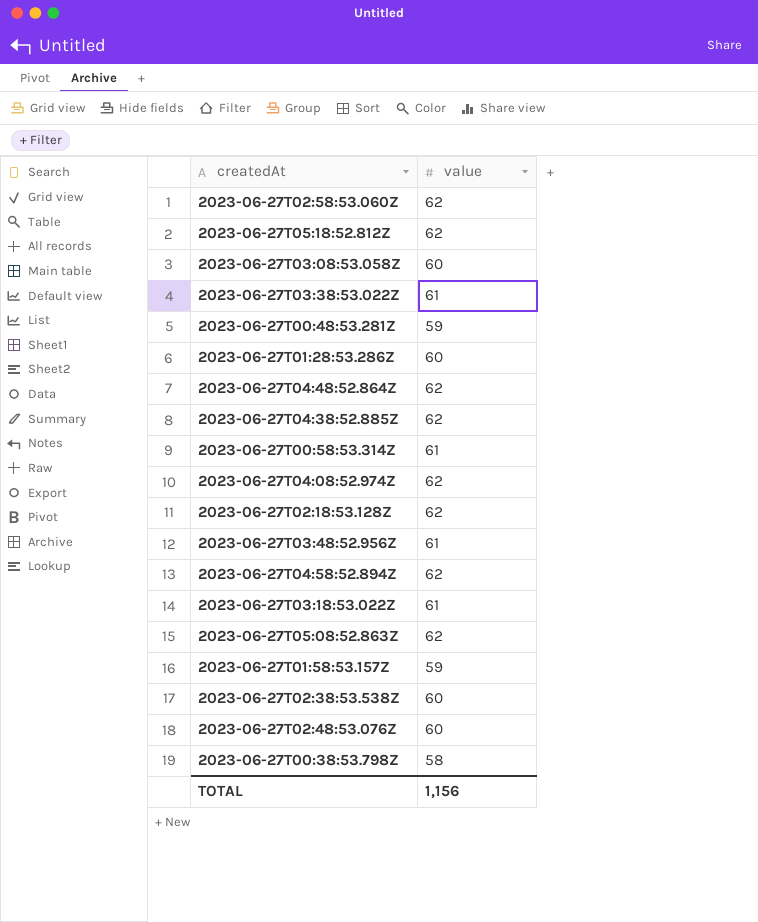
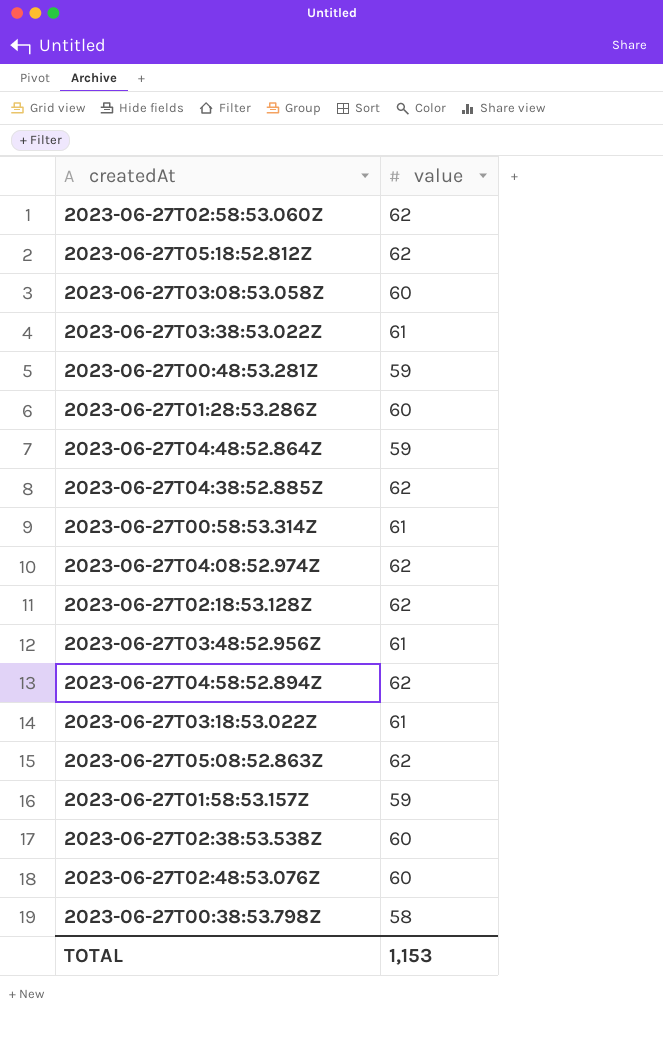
2023-06-27T04:48:52.864Z | value: 62 -> 59
TOTAL | value: 1,156 -> 1,153

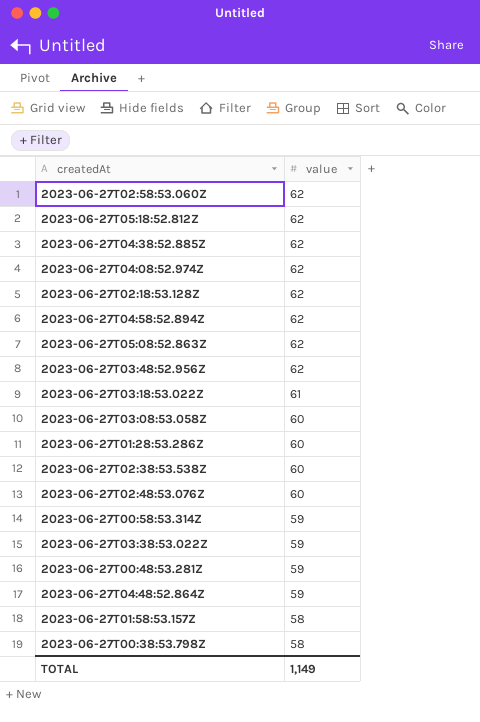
row order: none -> value descending
2023-06-27T03:48:52.956Z | value: 61 -> 62
2023-06-27T00:58:53.314Z | value: 61 -> 59
2023-06-27T03:38:53.022Z | value: 61 -> 59
2023-06-27T01:58:53.157Z | value: 59 -> 58
TOTAL | value: 1,153 -> 1,149

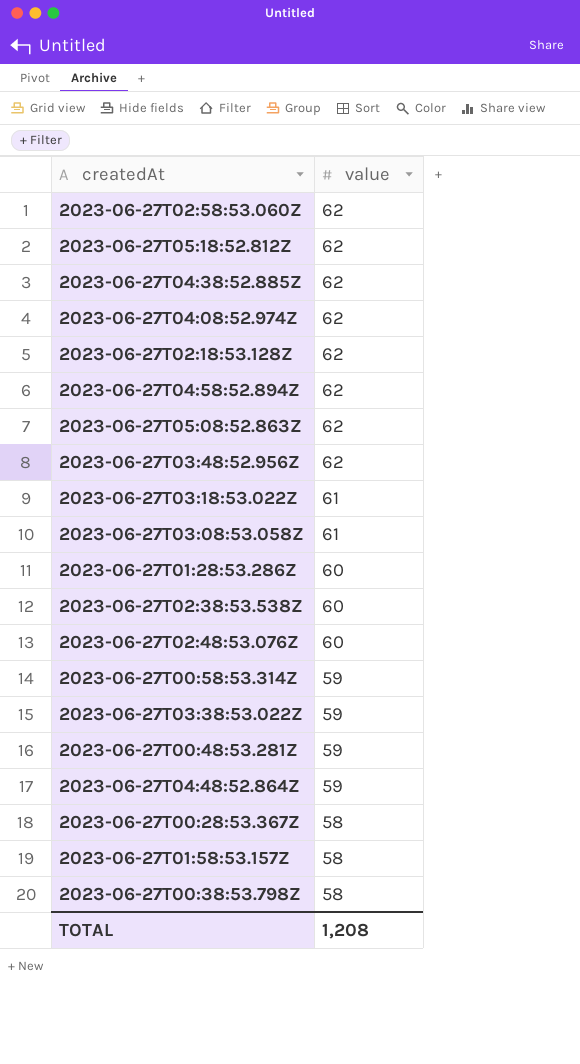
2023-06-27T03:08:53.058Z | value: 60 -> 61
row 2023-06-27T00:28:53.367Z: none -> 58
TOTAL | value: 1,149 -> 1,208

